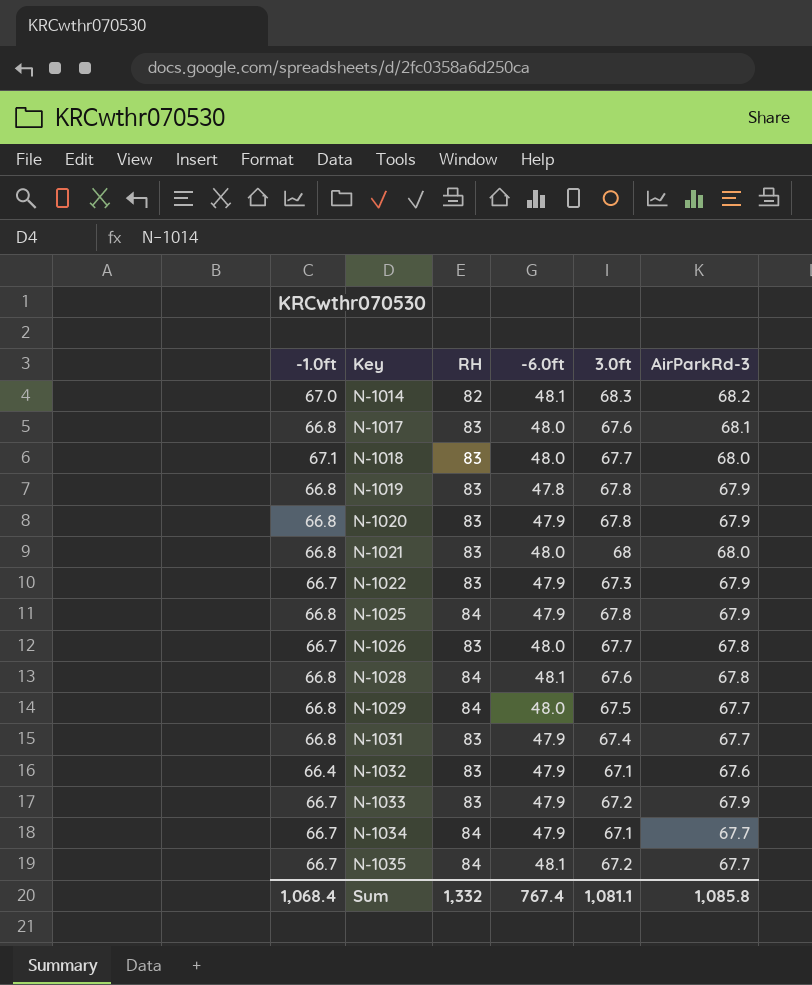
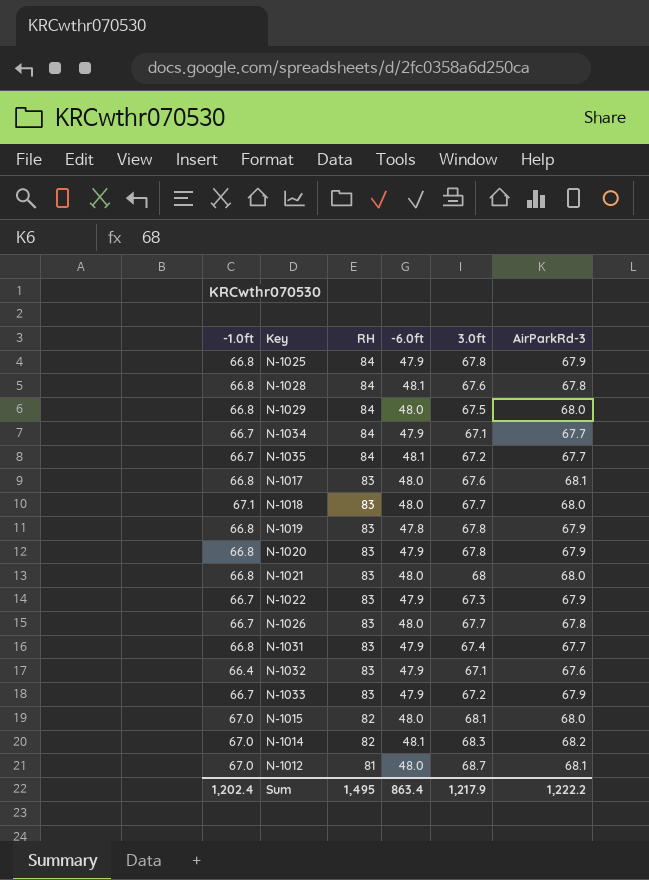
row order: Key ascending -> RH descending
N-1029 | AirParkRd-3: 67.7 -> 68.0
row N-1015: none -> 67.0 | 82 | 48.0 | 68.1 | 68.0
row N-1012: none -> 67.0 | 81 | 48.0 | 68.7 | 68.1
Sum | -1.0ft: 1,068.4 -> 1,202.4
Sum | RH: 1,332 -> 1,495
Sum | -6.0ft: 767.4 -> 863.4
Sum | 3.0ft: 1,081.1 -> 1,217.9
Sum | AirParkRd-3: 1,085.8 -> 1,222.2

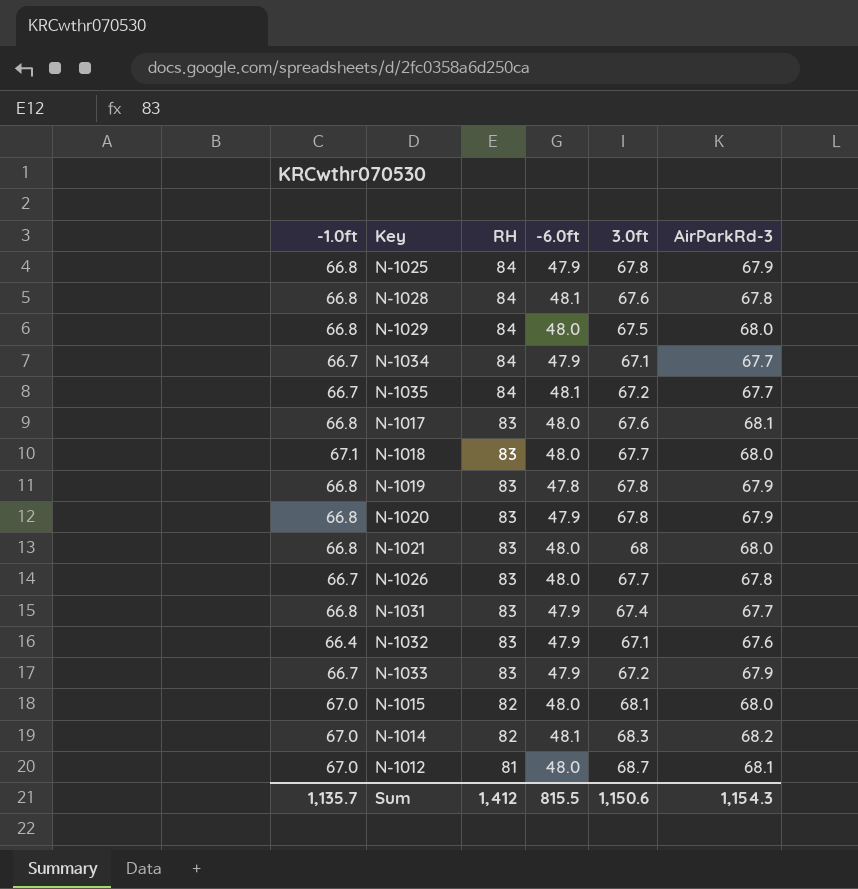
row N-1022: 66.7 | 83 | 47.9 | 67.3 | 67.9 -> none
Sum | -1.0ft: 1,202.4 -> 1,135.7
Sum | RH: 1,495 -> 1,412
Sum | -6.0ft: 863.4 -> 815.5
Sum | 3.0ft: 1,217.9 -> 1,150.6
Sum | AirParkRd-3: 1,222.2 -> 1,154.3

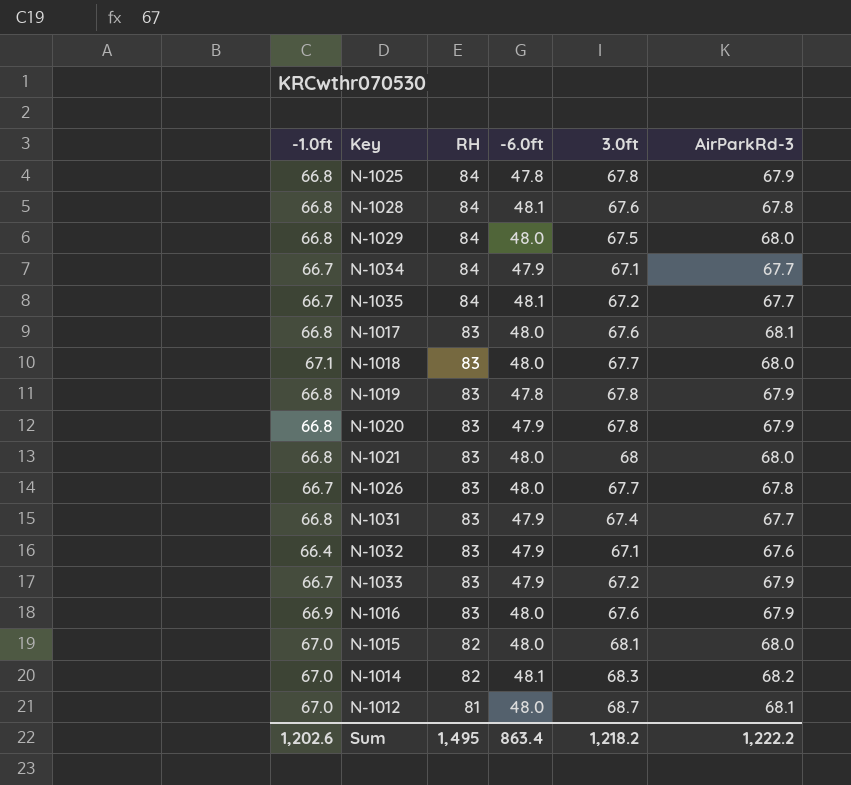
N-1025 | -6.0ft: 47.9 -> 47.8
row N-1016: none -> 66.9 | 83 | 48.0 | 67.6 | 67.9
Sum | -1.0ft: 1,135.7 -> 1,202.6
Sum | RH: 1,412 -> 1,495
Sum | -6.0ft: 815.5 -> 863.4
Sum | 3.0ft: 1,150.6 -> 1,218.2
Sum | AirParkRd-3: 1,154.3 -> 1,222.2

